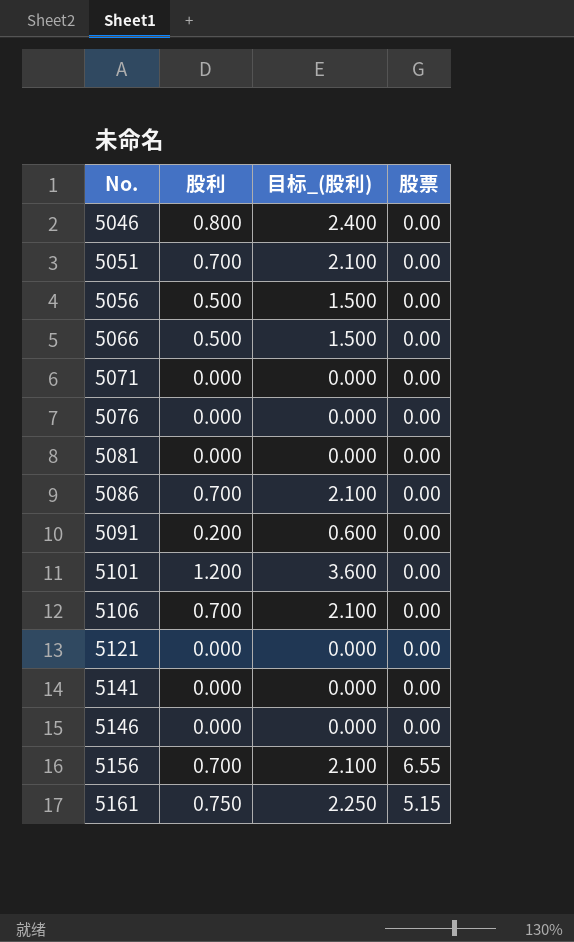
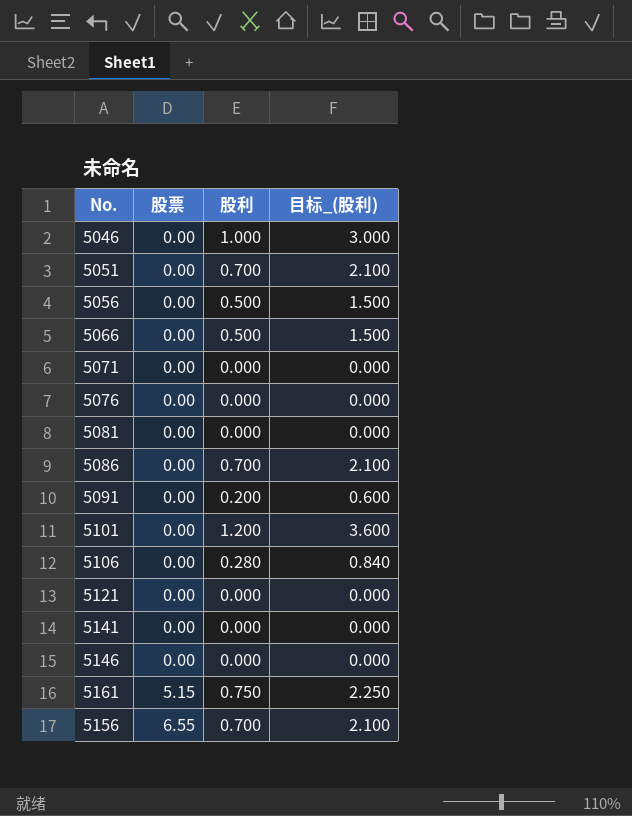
row order: No. ascending -> 股票 ascending
column 股票 | position: 4 -> 2
5046 | 股利: 0.800 -> 1.000
5046 | 目标_(股利): 2.400 -> 3.000
5106 | 股利: 0.700 -> 0.280
5106 | 目标_(股利): 2.100 -> 0.840

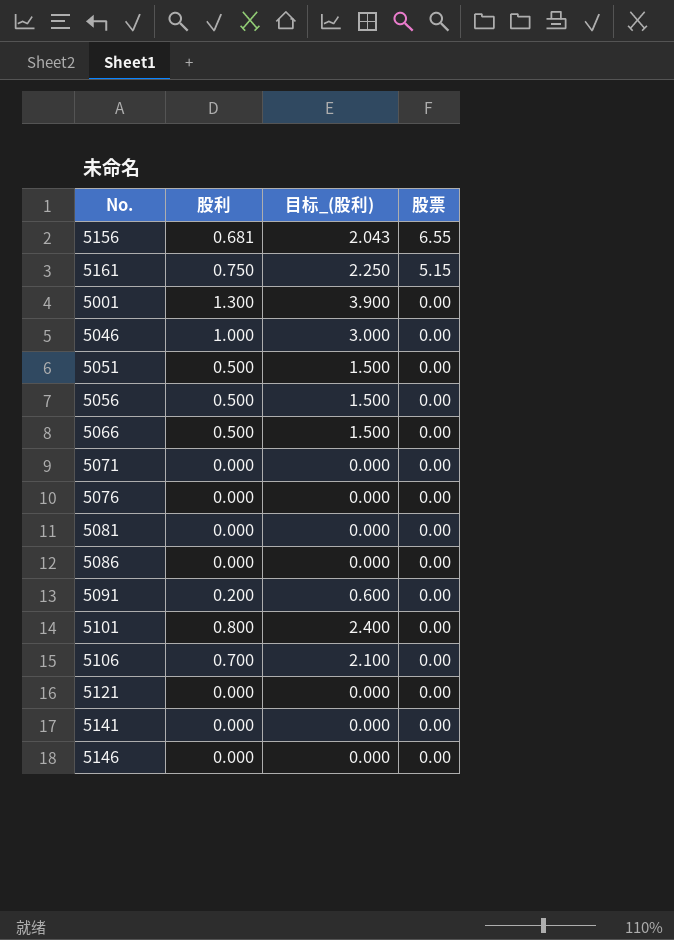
row order: 股票 ascending -> 股票 descending
column 股票 | position: 2 -> 4
5156 | 股利: 0.700 -> 0.681
5156 | 目标_(股利): 2.100 -> 2.043
row 5001: none -> 1.300 | 3.900 | 0.00
5051 | 股利: 0.700 -> 0.500
5051 | 目标_(股利): 2.100 -> 1.500
5086 | 股利: 0.700 -> 0.000
5086 | 目标_(股利): 2.100 -> 0.000
5101 | 股利: 1.200 -> 0.800
5101 | 目标_(股利): 3.600 -> 2.400
5106 | 股利: 0.280 -> 0.700
5106 | 目标_(股利): 0.840 -> 2.100

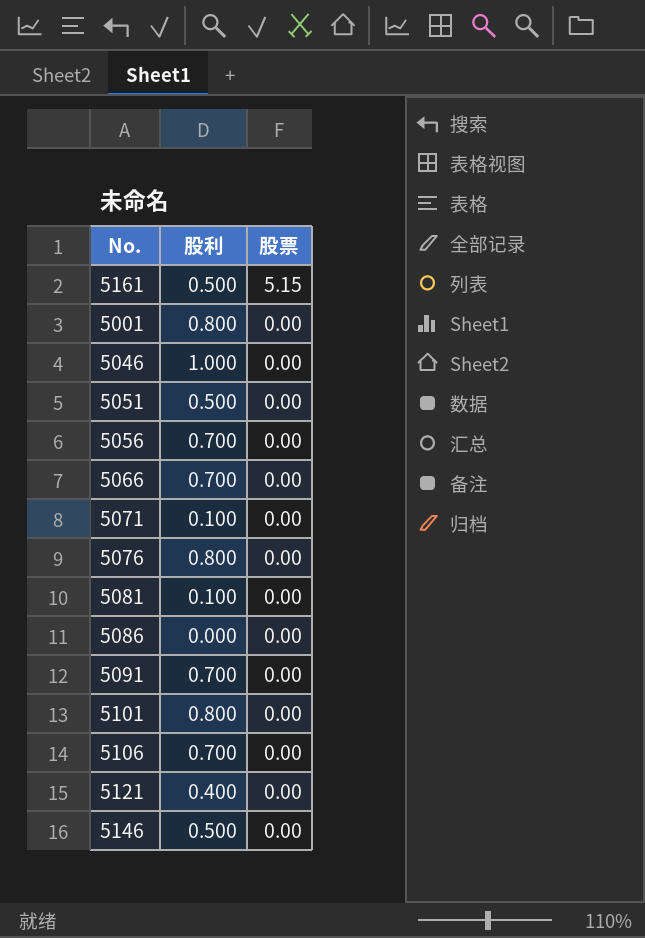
column 目标_(股利) | formula: [股利] * 3 -> none
row 5156: 0.681 | 2.043 | 6.55 -> none
row 5141: 0.000 | 0.000 | 0.00 -> none
5161 | 股利: 0.750 -> 0.500
5001 | 股利: 1.300 -> 0.800
5056 | 股利: 0.500 -> 0.700
5066 | 股利: 0.500 -> 0.700
5071 | 股利: 0.000 -> 0.100
5076 | 股利: 0.000 -> 0.800
5081 | 股利: 0.000 -> 0.100
5091 | 股利: 0.200 -> 0.700
5121 | 股利: 0.000 -> 0.400
5146 | 股利: 0.000 -> 0.500

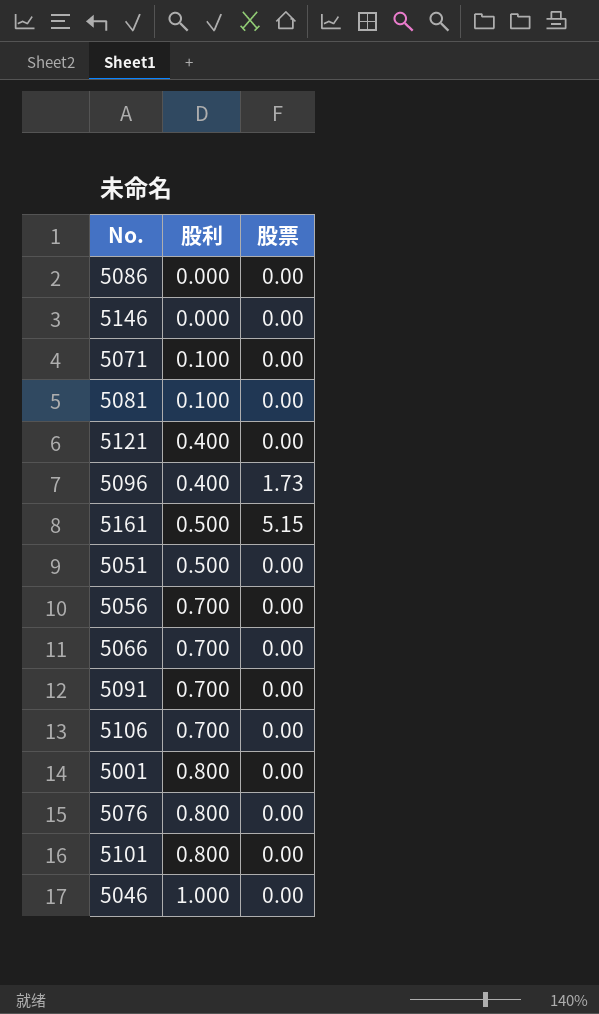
row order: 股票 descending -> 股利 ascending
5146 | 股利: 0.500 -> 0.000
row 5096: none -> 0.400 | 1.73

